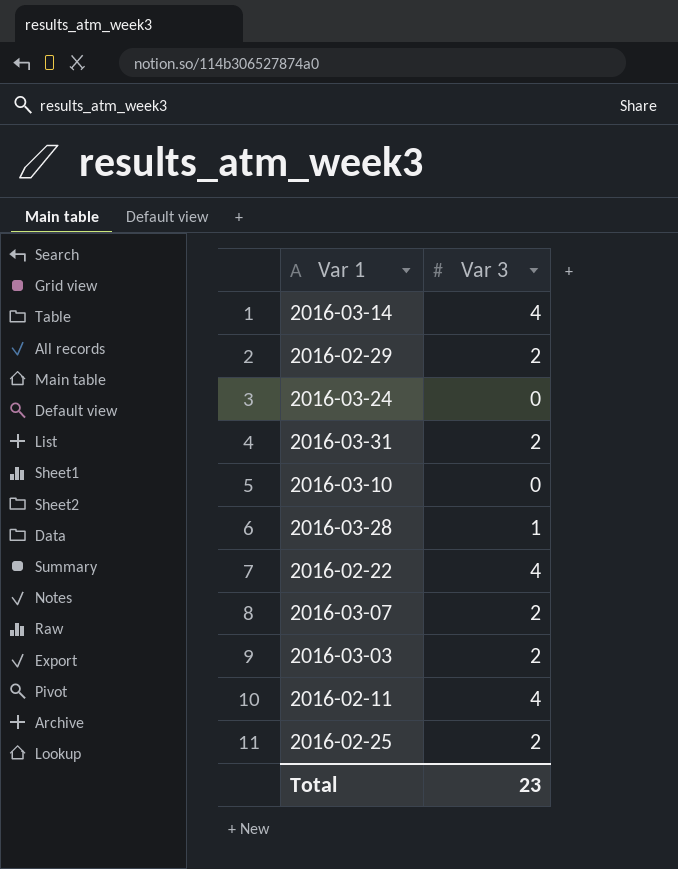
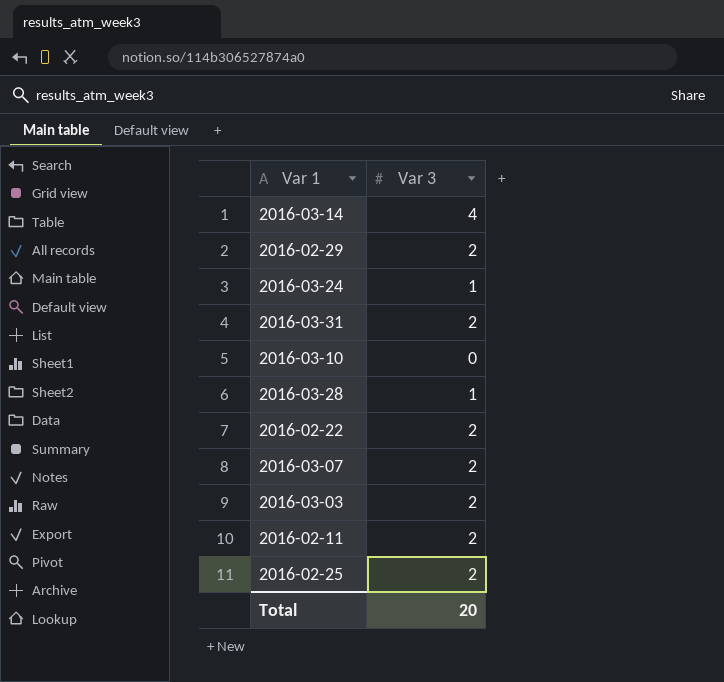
2016-03-24 | Var 3: 0 -> 1
2016-02-22 | Var 3: 4 -> 2
2016-02-11 | Var 3: 4 -> 2
Total | Var 3: 23 -> 20

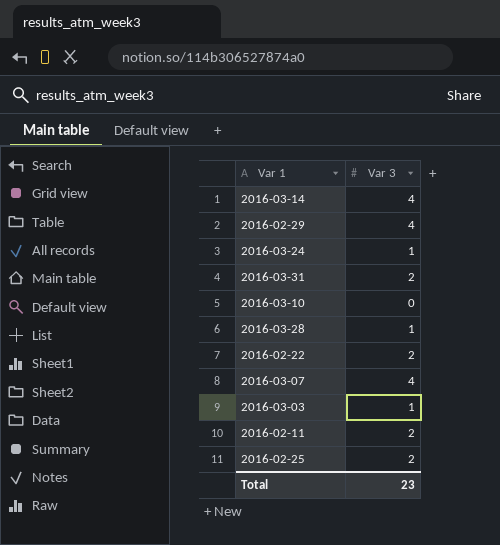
2016-02-29 | Var 3: 2 -> 4
2016-03-07 | Var 3: 2 -> 4
2016-03-03 | Var 3: 2 -> 1
Total | Var 3: 20 -> 23

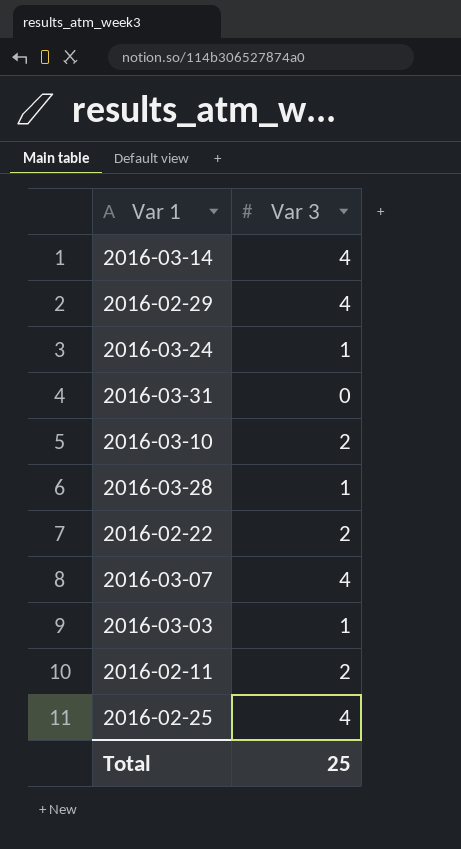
2016-03-31 | Var 3: 2 -> 0
2016-03-10 | Var 3: 0 -> 2
2016-02-25 | Var 3: 2 -> 4
Total | Var 3: 23 -> 25

